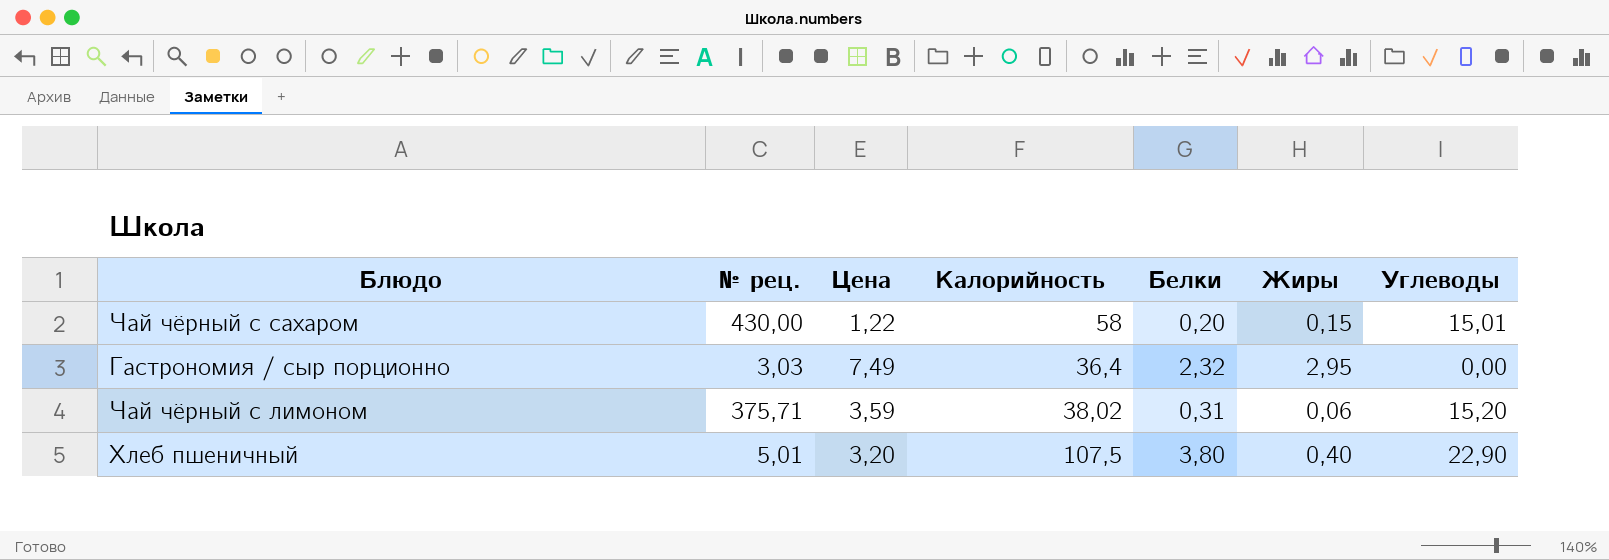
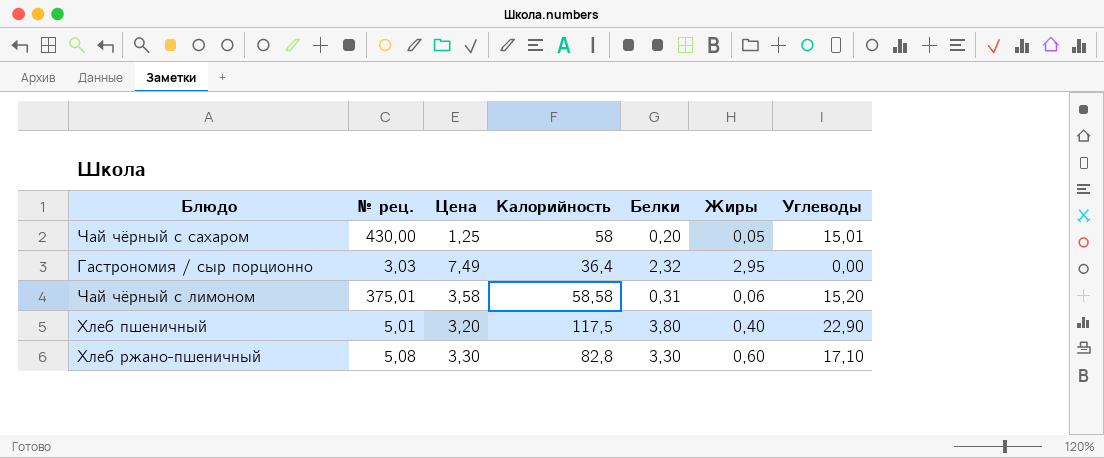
Чай чёрный с сахаром | Цена: 1,22 -> 1,25
Чай чёрный с сахаром | Жиры: 0,15 -> 0,05
Чай чёрный с лимоном | № рец.: 375,71 -> 375,01
Чай чёрный с лимоном | Цена: 3,59 -> 3,58
Чай чёрный с лимоном | Калорийность: 38,02 -> 58,58
Хлеб пшеничный | Калорийность: 107,5 -> 117,5
row Хлеб ржано-пшеничный: none -> 5,08 | 3,30 | 82,8 | 3,30 | 0,60 | 17,10

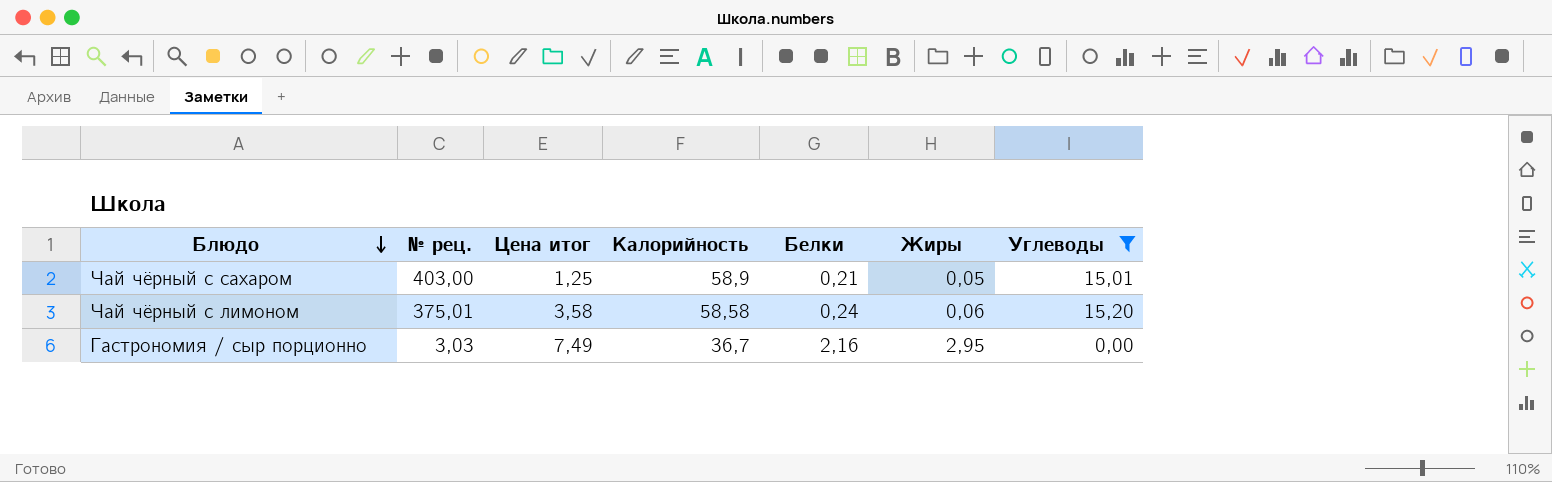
filter: none -> Углеводы <= 15,20
row order: none -> Блюдо descending
column name: Цена -> Цена итог
Чай чёрный с сахаром | № рец.: 430,00 -> 403,00
Чай чёрный с сахаром | Калорийность: 58 -> 58,9
Чай чёрный с сахаром | Белки: 0,20 -> 0,21
Чай чёрный с лимоном | Белки: 0,31 -> 0,24
Гастрономия / сыр порционно | Калорийность: 36,4 -> 36,7
Гастрономия / сыр порционно | Белки: 2,32 -> 2,16

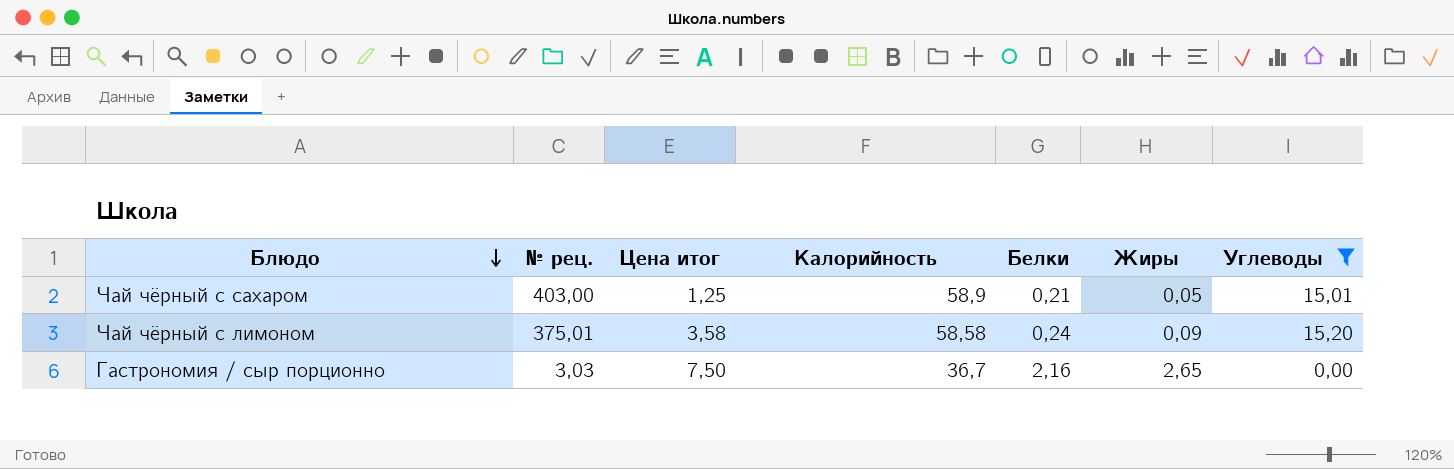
Чай чёрный с лимоном | Жиры: 0,06 -> 0,09
Гастрономия / сыр порционно | Цена итог: 7,49 -> 7,50
Гастрономия / сыр порционно | Жиры: 2,95 -> 2,65

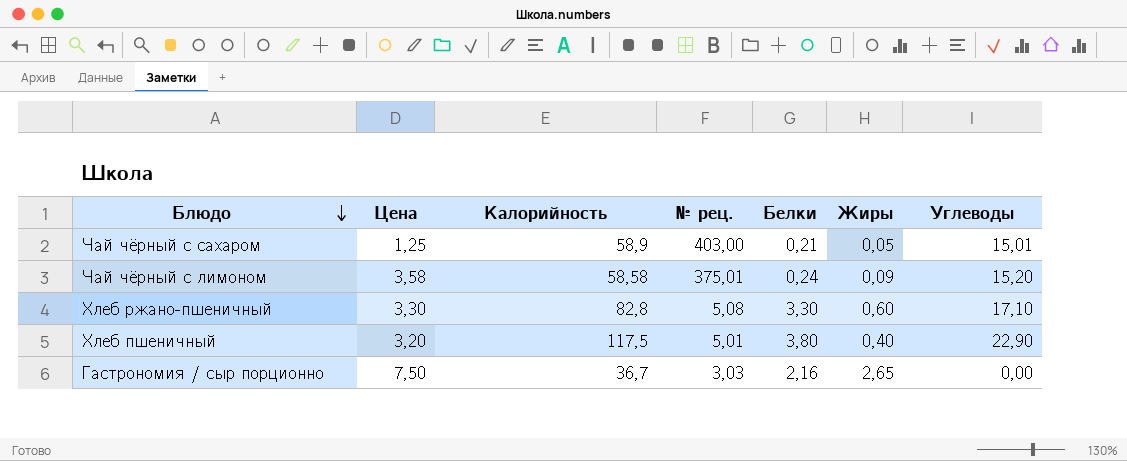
filter: Углеводы <= 15,20 -> none
column name: Цена итог -> Цена
column № рец. | position: 2 -> 4

